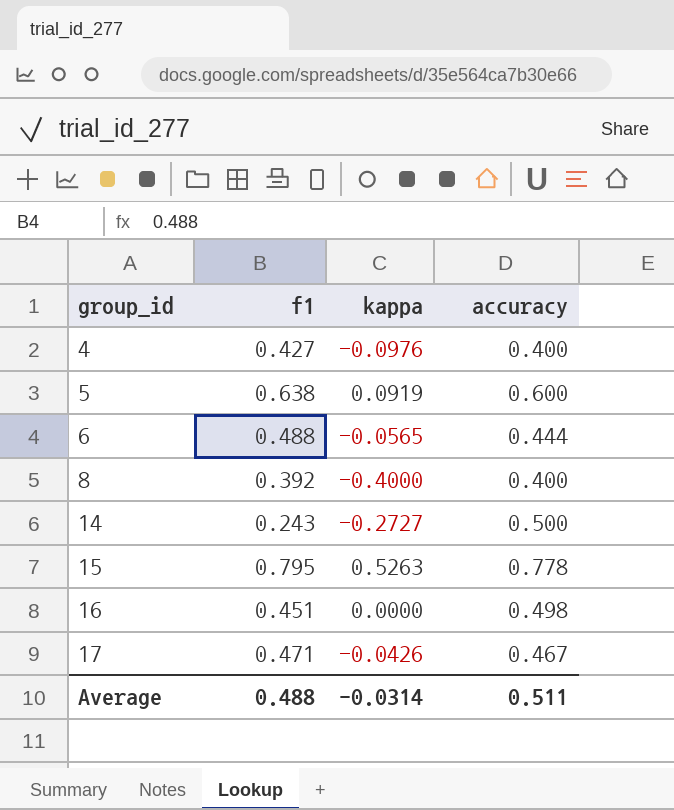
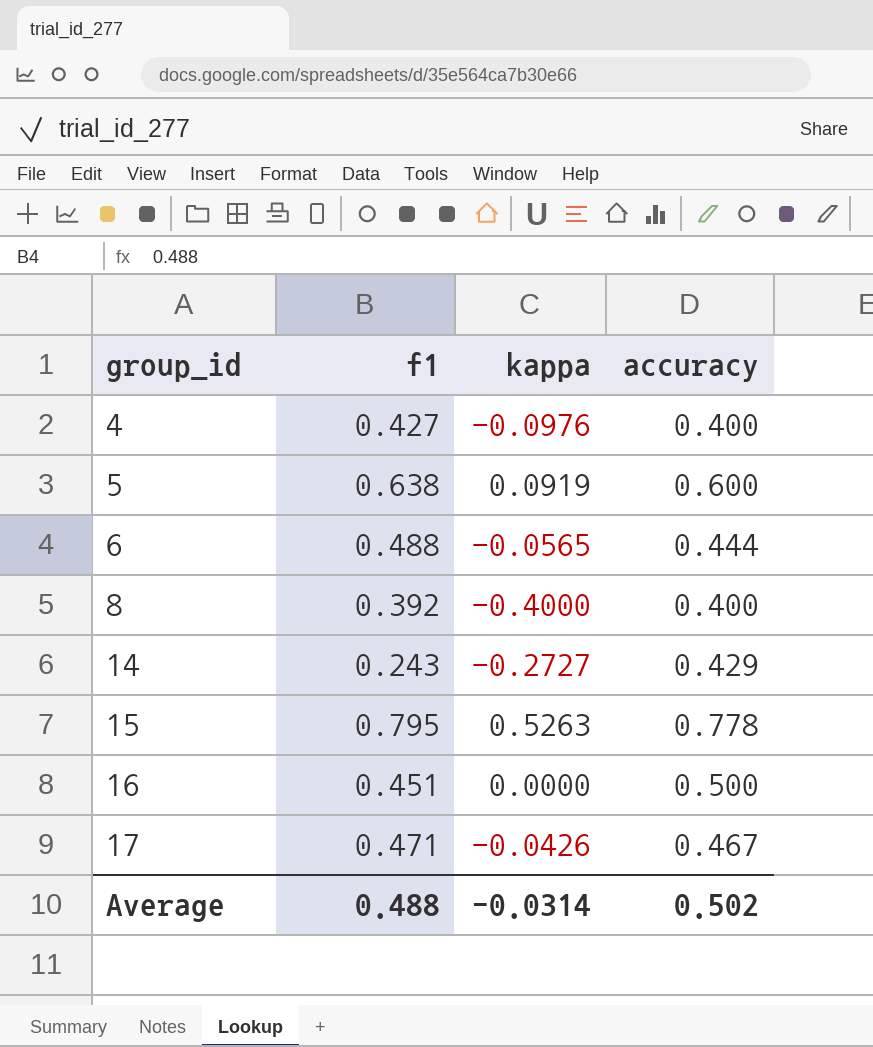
14 | accuracy: 0.500 -> 0.429
16 | accuracy: 0.498 -> 0.500
Average | accuracy: 0.511 -> 0.502

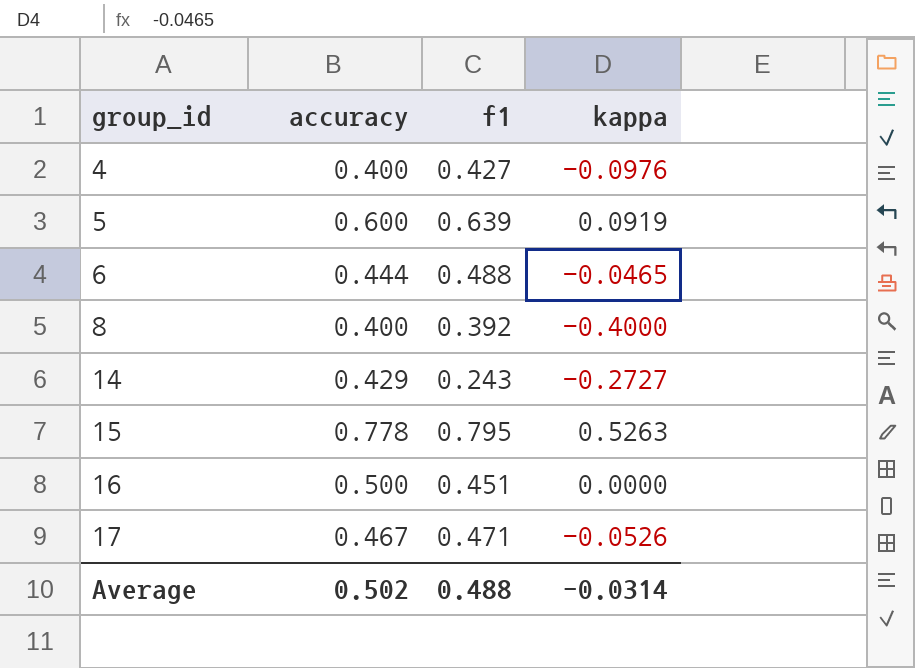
column accuracy | position: 4 -> 2
5 | f1: 0.638 -> 0.639
6 | kappa: -0.0565 -> -0.0465
17 | kappa: -0.0426 -> -0.0526

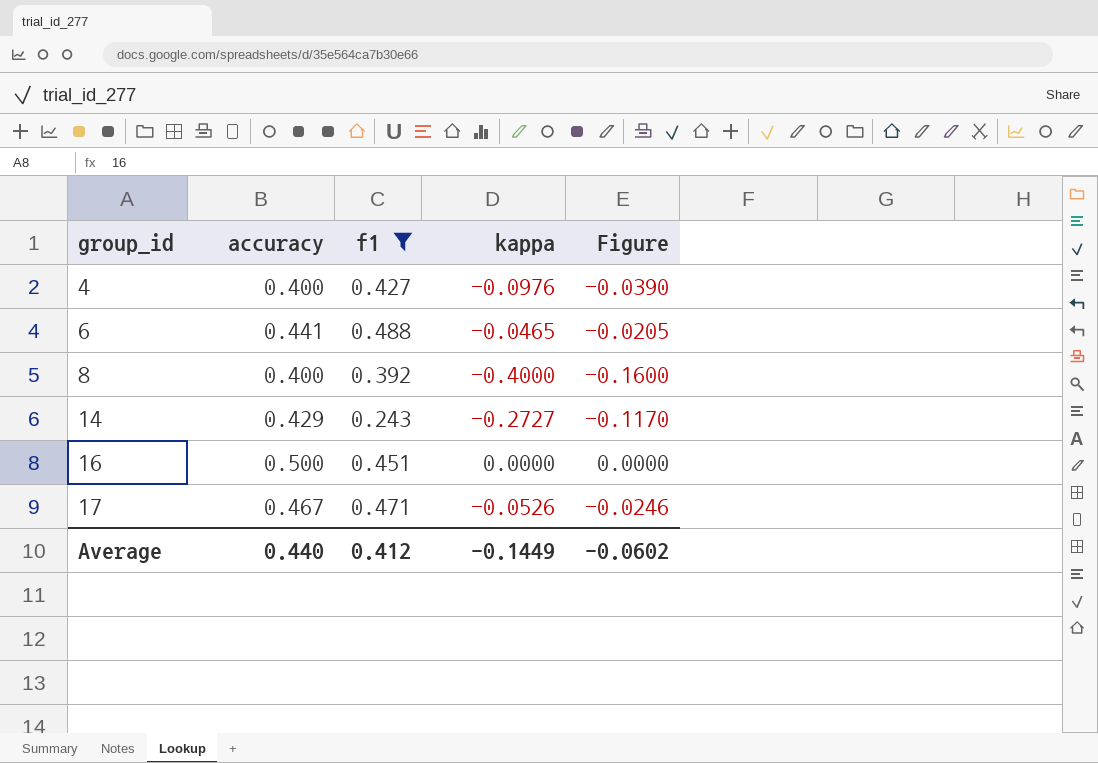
filter: none -> f1 <= 0.488
column Figure | formula: none -> [accuracy] * [kappa]
6 | accuracy: 0.444 -> 0.441
Average | accuracy: 0.502 -> 0.440
Average | f1: 0.488 -> 0.412
Average | kappa: -0.0314 -> -0.1449

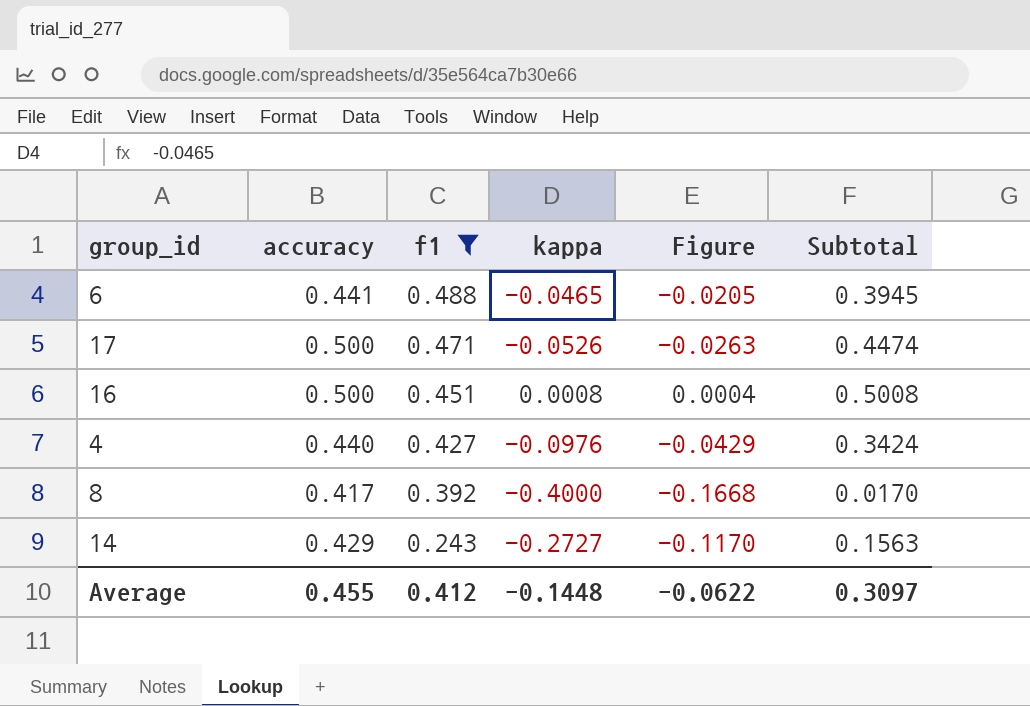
row order: group_id ascending -> f1 descending
column Subtotal | formula: none -> [accuracy] + [kappa]
17 | accuracy: 0.467 -> 0.500
17 | Figure: -0.0246 -> -0.0263
16 | kappa: 0.0000 -> 0.0008
16 | Figure: 0.0000 -> 0.0004
4 | accuracy: 0.400 -> 0.440
4 | Figure: -0.0390 -> -0.0429
8 | accuracy: 0.400 -> 0.417
8 | Figure: -0.1600 -> -0.1668
Average | accuracy: 0.440 -> 0.455
Average | kappa: -0.1449 -> -0.1448
Average | Figure: -0.0602 -> -0.0622

